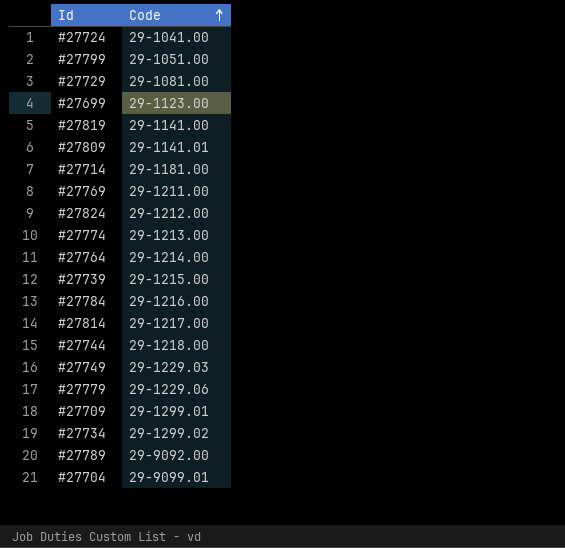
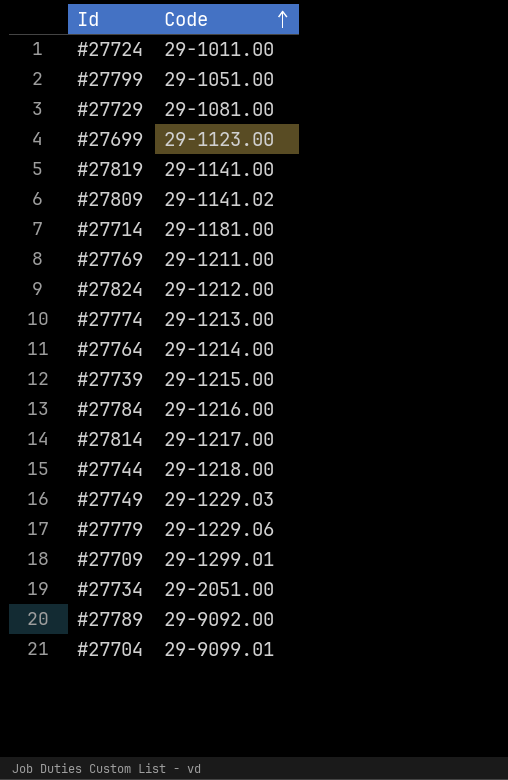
#27724 | Code: 29-1041.00 -> 29-1011.00
#27809 | Code: 29-1141.01 -> 29-1141.02
#27734 | Code: 29-1299.02 -> 29-2051.00

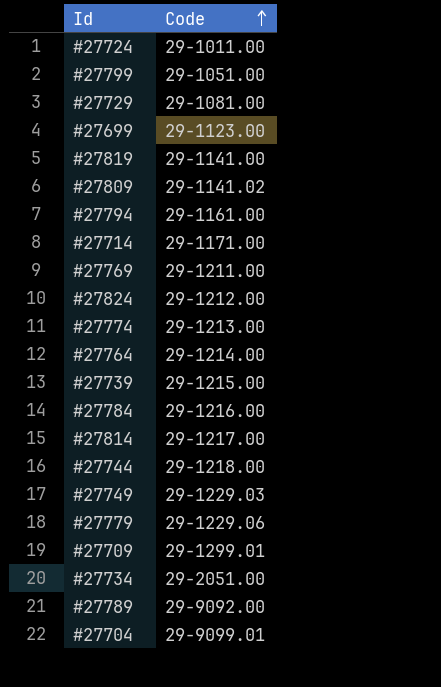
row #27794: none -> 29-1161.00
#27714 | Code: 29-1181.00 -> 29-1171.00

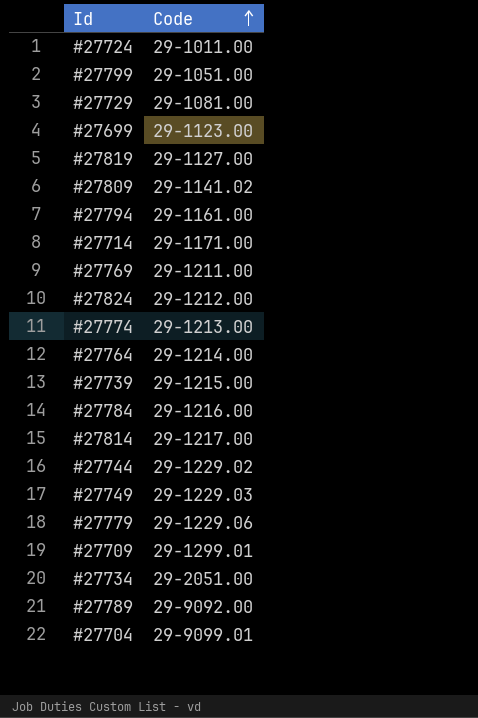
#27819 | Code: 29-1141.00 -> 29-1127.00
#27744 | Code: 29-1218.00 -> 29-1229.02

